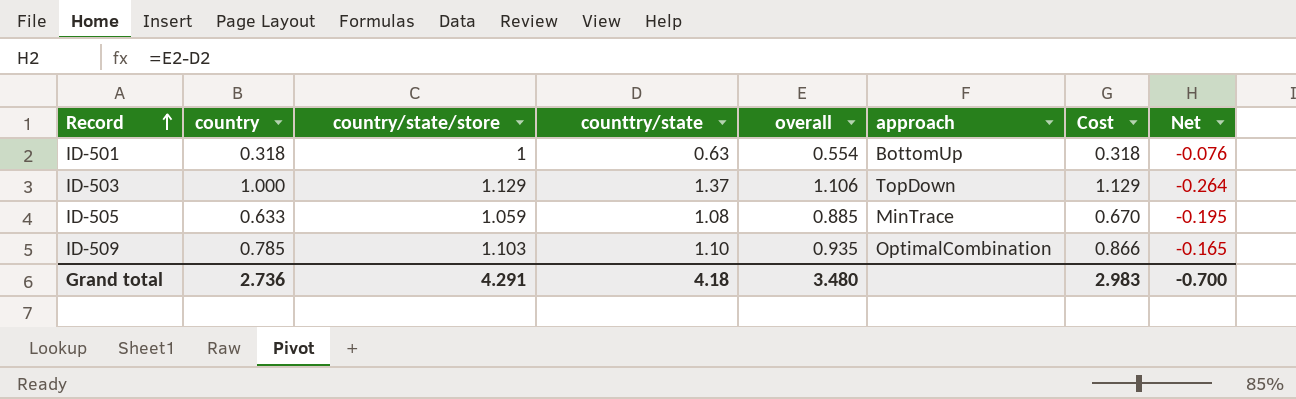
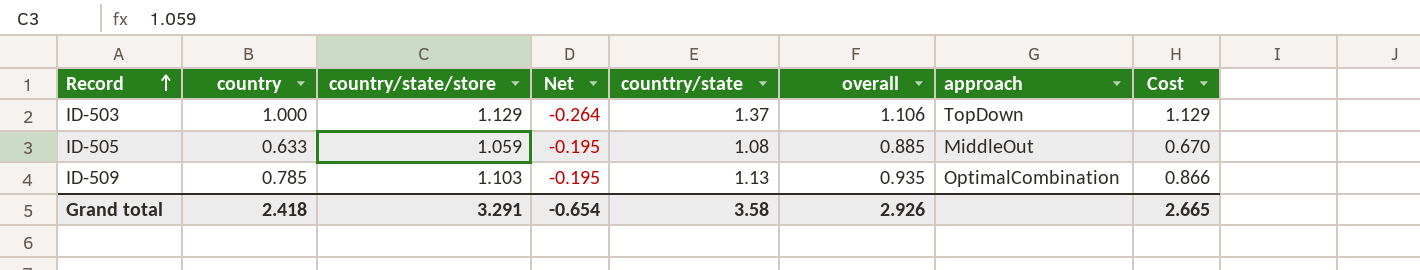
column Net | position: 8 -> 4
row ID-501: 0.318 | 1 | 0.63 | 0.554 | BottomUp | 0.318 | -0.076 -> none
ID-505 | approach: MinTrace -> MiddleOut
ID-509 | Net: -0.165 -> -0.195
ID-509 | counttry/state: 1.10 -> 1.13
Grand total | country: 2.736 -> 2.418
Grand total | country/state/store: 4.291 -> 3.291
Grand total | Net: -0.700 -> -0.654
Grand total | counttry/state: 4.18 -> 3.58
Grand total | overall: 3.480 -> 2.926
Grand total | Cost: 2.983 -> 2.665

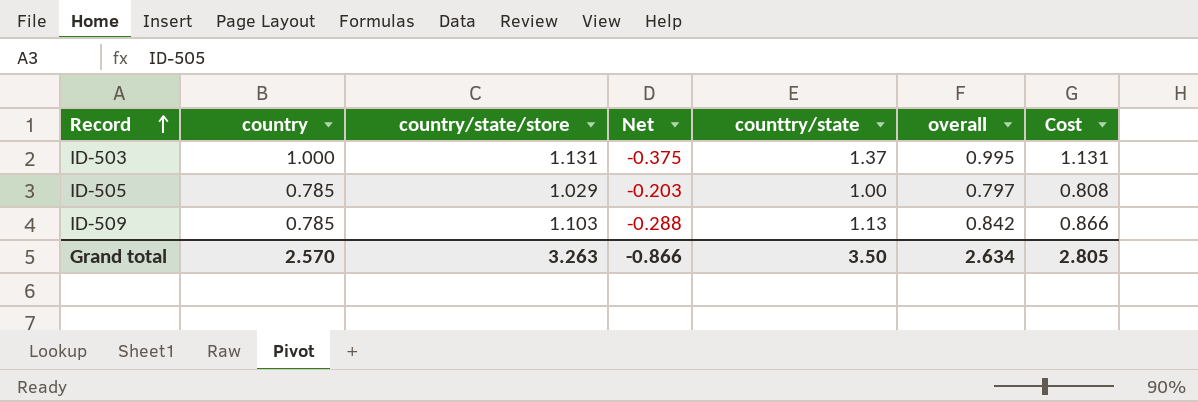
column approach | position: 7 -> none
ID-503 | country/state/store: 1.129 -> 1.131
ID-503 | Net: -0.264 -> -0.375
ID-503 | overall: 1.106 -> 0.995
ID-503 | Cost: 1.129 -> 1.131
ID-505 | country: 0.633 -> 0.785
ID-505 | country/state/store: 1.059 -> 1.029
ID-505 | Net: -0.195 -> -0.203
ID-505 | counttry/state: 1.08 -> 1.00
ID-505 | overall: 0.885 -> 0.797
ID-505 | Cost: 0.670 -> 0.808
ID-509 | Net: -0.195 -> -0.288
ID-509 | overall: 0.935 -> 0.842
Grand total | country: 2.418 -> 2.570
Grand total | country/state/store: 3.291 -> 3.263
Grand total | Net: -0.654 -> -0.866
Grand total | counttry/state: 3.58 -> 3.50
Grand total | overall: 2.926 -> 2.634
Grand total | Cost: 2.665 -> 2.805

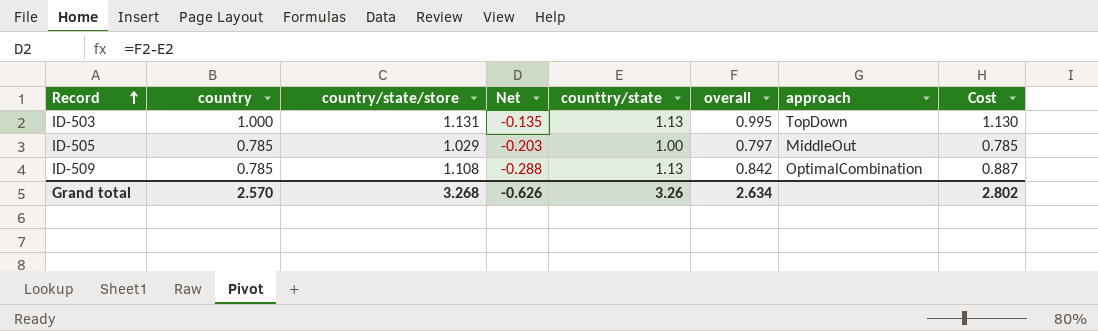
column approach | position: none -> 7
column Cost | formula: [country] * [country/state/store] -> [country] * [counttry/state]
ID-503 | Net: -0.375 -> -0.135
ID-503 | counttry/state: 1.37 -> 1.13
ID-509 | country/state/store: 1.103 -> 1.108
Grand total | country/state/store: 3.263 -> 3.268
Grand total | Net: -0.866 -> -0.626
Grand total | counttry/state: 3.50 -> 3.26
Grand total | Cost: 2.805 -> 2.802

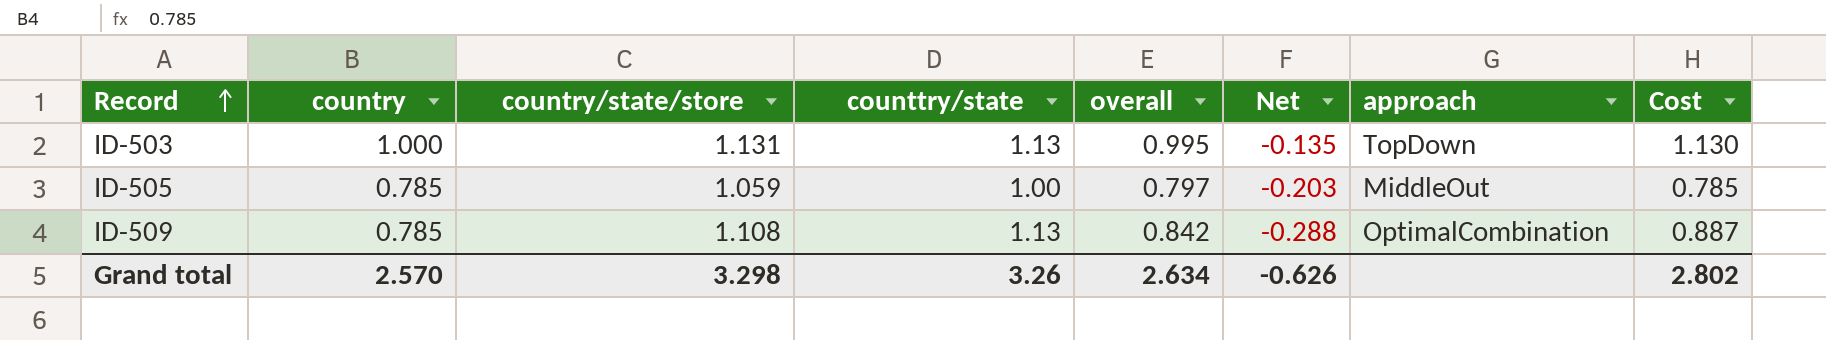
column Net | position: 4 -> 6
ID-505 | country/state/store: 1.029 -> 1.059
Grand total | country/state/store: 3.268 -> 3.298

